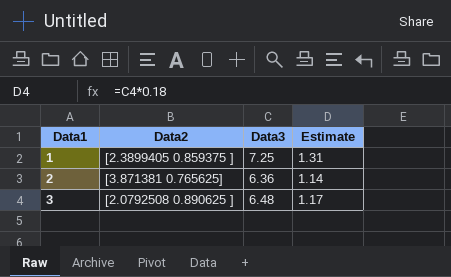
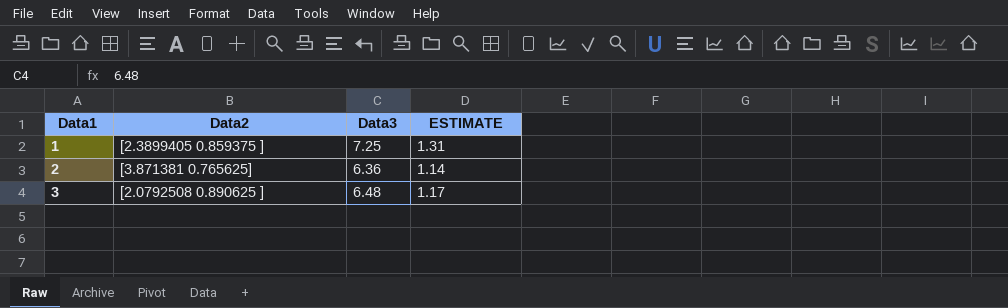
column name: Estimate -> ESTIMATE

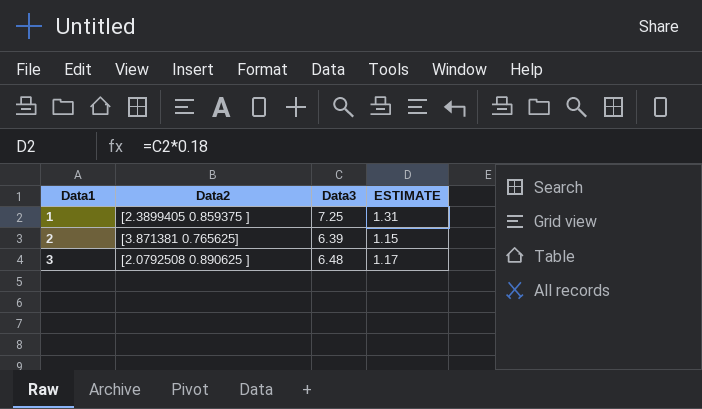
2 | Data3: 6.36 -> 6.39
2 | ESTIMATE: 1.14 -> 1.15

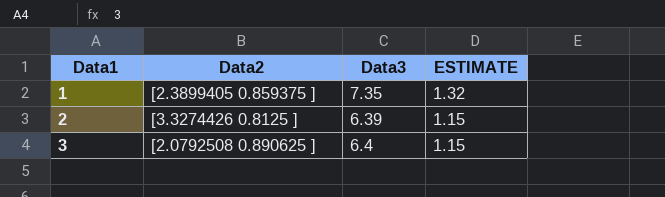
1 | Data3: 7.25 -> 7.35
1 | ESTIMATE: 1.31 -> 1.32
2 | Data2: [3.871381 0.765625] -> [3.3274426 0.8125 ]
3 | Data3: 6.48 -> 6.4
3 | ESTIMATE: 1.17 -> 1.15

